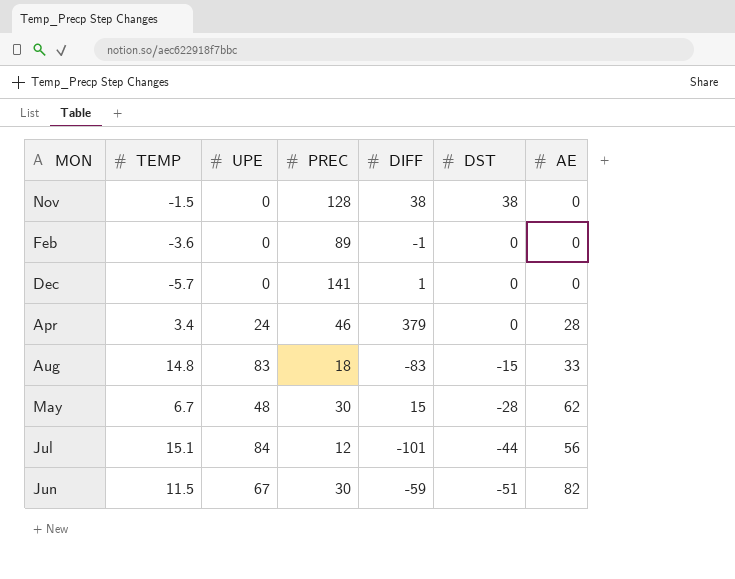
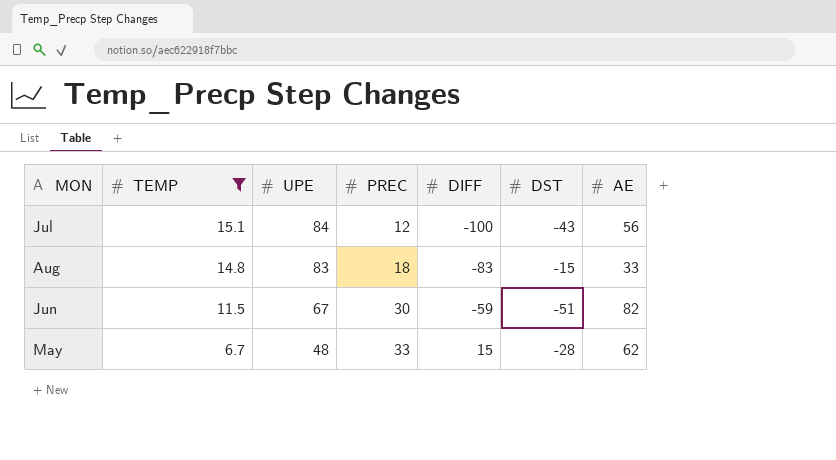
filter: none -> TEMP >= 6.7
row order: DST descending -> TEMP descending
Jul | DIFF: -101 -> -100
Jul | DST: -44 -> -43
May | PREC: 30 -> 33

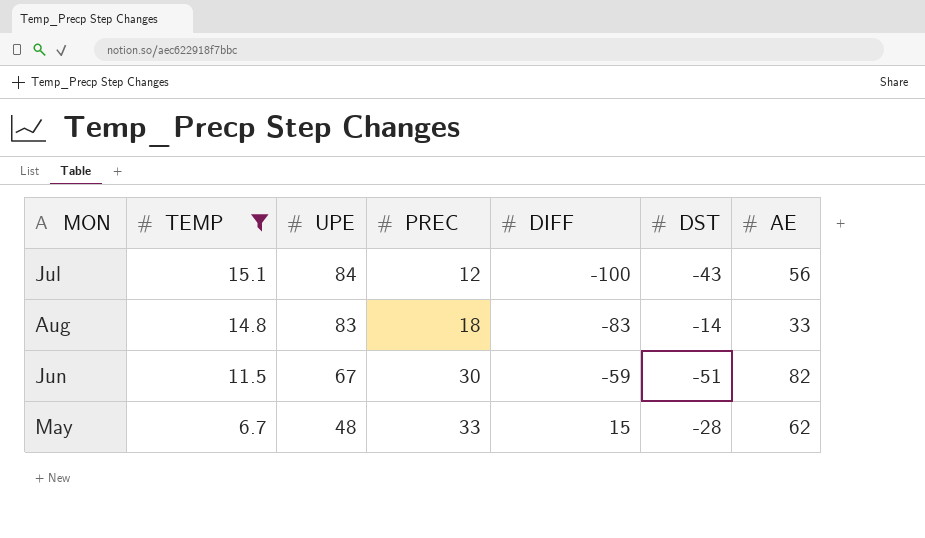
Aug | DST: -15 -> -14

